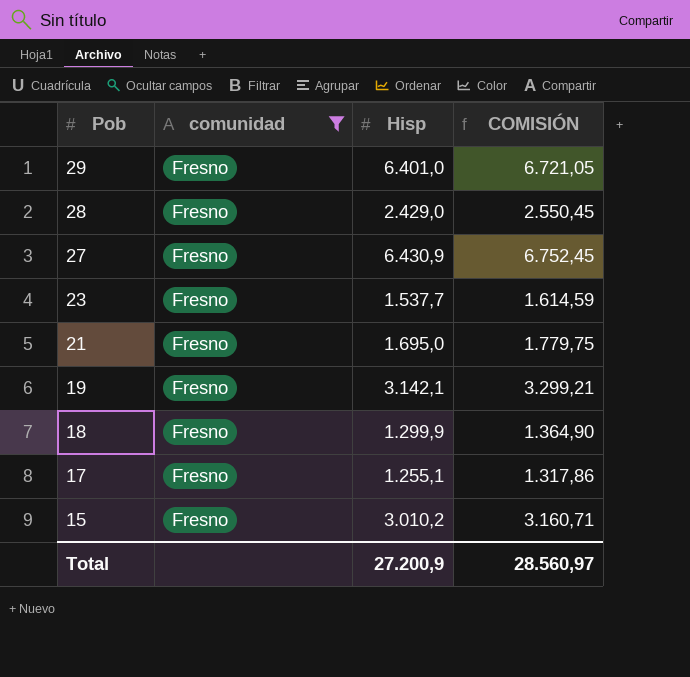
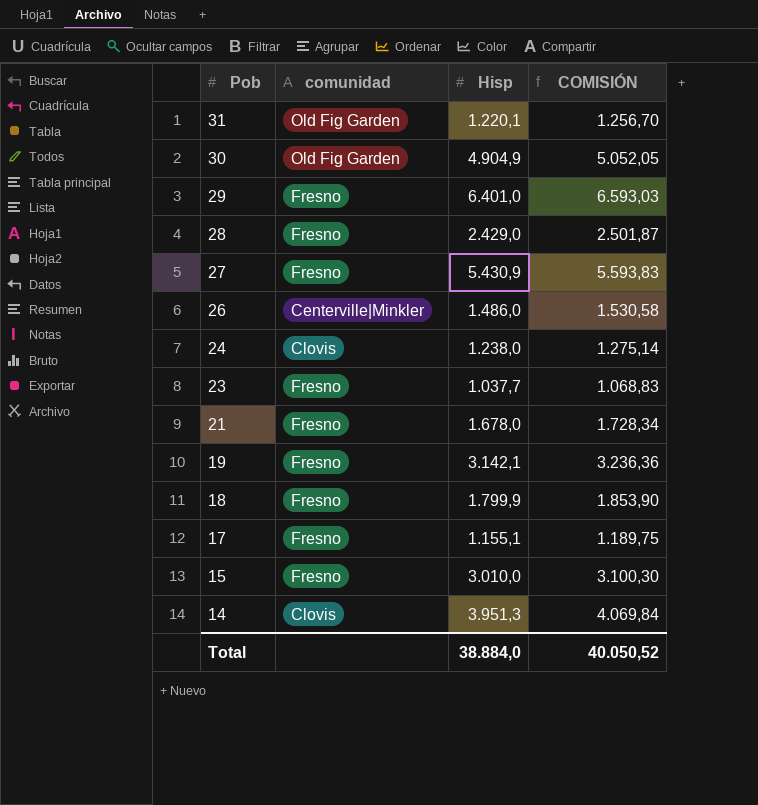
filter: comunidad = Fresno -> none
column COMISIÓN | formula: [Hisp] * 1,05 -> [Hisp] * 1,03
27 | Hisp: 6.430,9 -> 5.430,9
23 | Hisp: 1.537,7 -> 1.037,7
21 | Hisp: 1.695,0 -> 1.678,0
18 | Hisp: 1.299,9 -> 1.799,9
17 | Hisp: 1.255,1 -> 1.155,1
15 | Hisp: 3.010,2 -> 3.010,0
Total | Hisp: 27.200,9 -> 38.884,0
Total | COMISIÓN: 28.560,97 -> 40.050,52

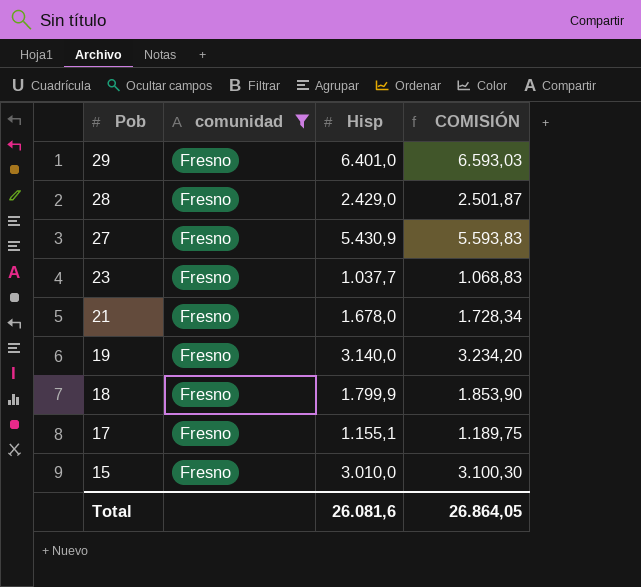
filter: none -> comunidad = Fresno
19 | Hisp: 3.142,1 -> 3.140,0
19 | COMISIÓN: 3.236,36 -> 3.234,20
Total | Hisp: 38.884,0 -> 26.081,6
Total | COMISIÓN: 40.050,52 -> 26.864,05

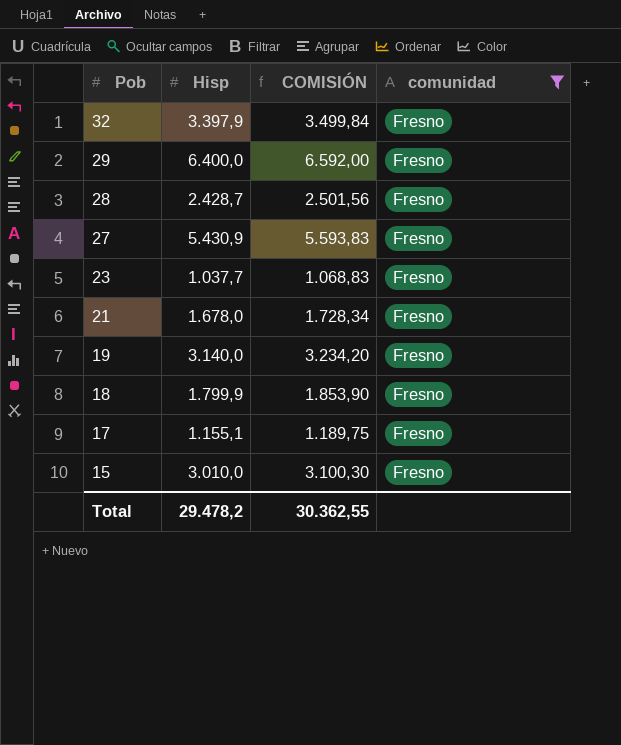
column comunidad | position: 2 -> 4
row 32: none -> 3.397,9 | 3.499,84 | Fresno
29 | Hisp: 6.401,0 -> 6.400,0
29 | COMISIÓN: 6.593,03 -> 6.592,00
28 | Hisp: 2.429,0 -> 2.428,7
28 | COMISIÓN: 2.501,87 -> 2.501,56
Total | Hisp: 26.081,6 -> 29.478,2
Total | COMISIÓN: 26.864,05 -> 30.362,55

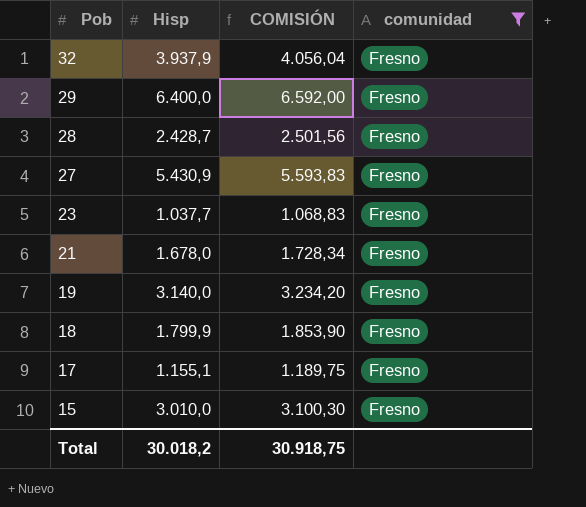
32 | Hisp: 3.397,9 -> 3.937,9
32 | COMISIÓN: 3.499,84 -> 4.056,04
Total | Hisp: 29.478,2 -> 30.018,2
Total | COMISIÓN: 30.362,55 -> 30.918,75

